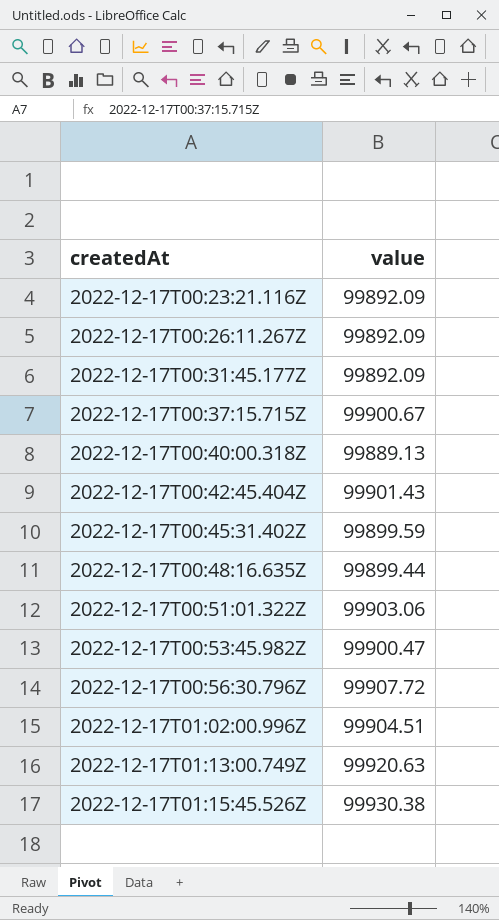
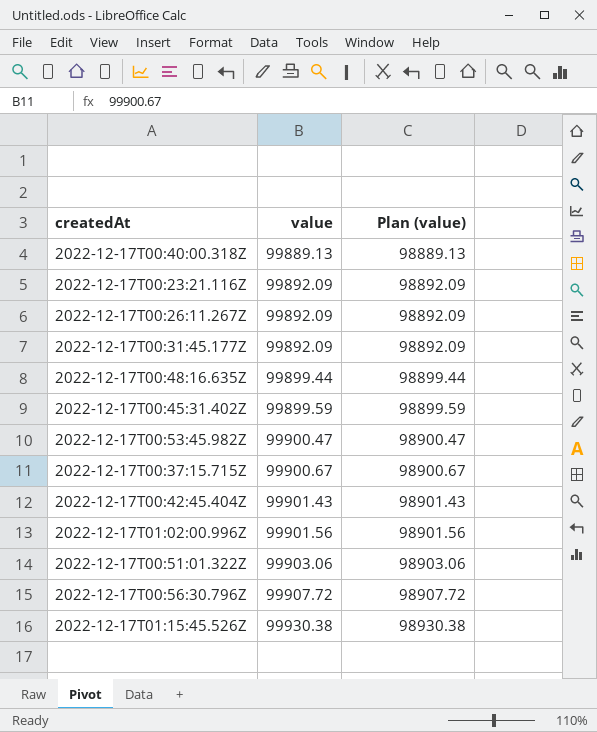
row order: createdAt ascending -> value ascending
column Plan (value) | formula: none -> [value] - 1000
row 2022-12-17T01:13:00.749Z: 99920.63 -> none
2022-12-17T01:02:00.996Z | value: 99904.51 -> 99901.56

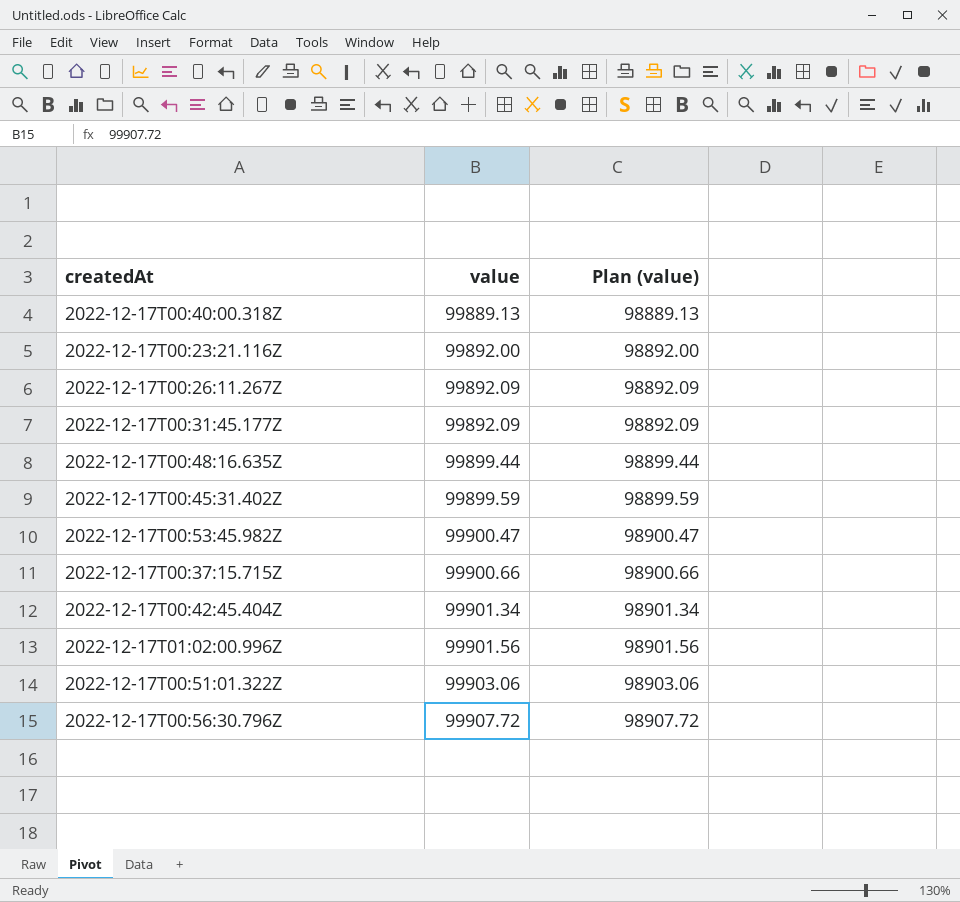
row 2022-12-17T01:15:45.526Z: 99930.38 | 98930.38 -> none
2022-12-17T00:23:21.116Z | value: 99892.09 -> 99892.00
2022-12-17T00:23:21.116Z | Plan (value): 98892.09 -> 98892.00
2022-12-17T00:37:15.715Z | value: 99900.67 -> 99900.66
2022-12-17T00:37:15.715Z | Plan (value): 98900.67 -> 98900.66
2022-12-17T00:42:45.404Z | value: 99901.43 -> 99901.34
2022-12-17T00:42:45.404Z | Plan (value): 98901.43 -> 98901.34

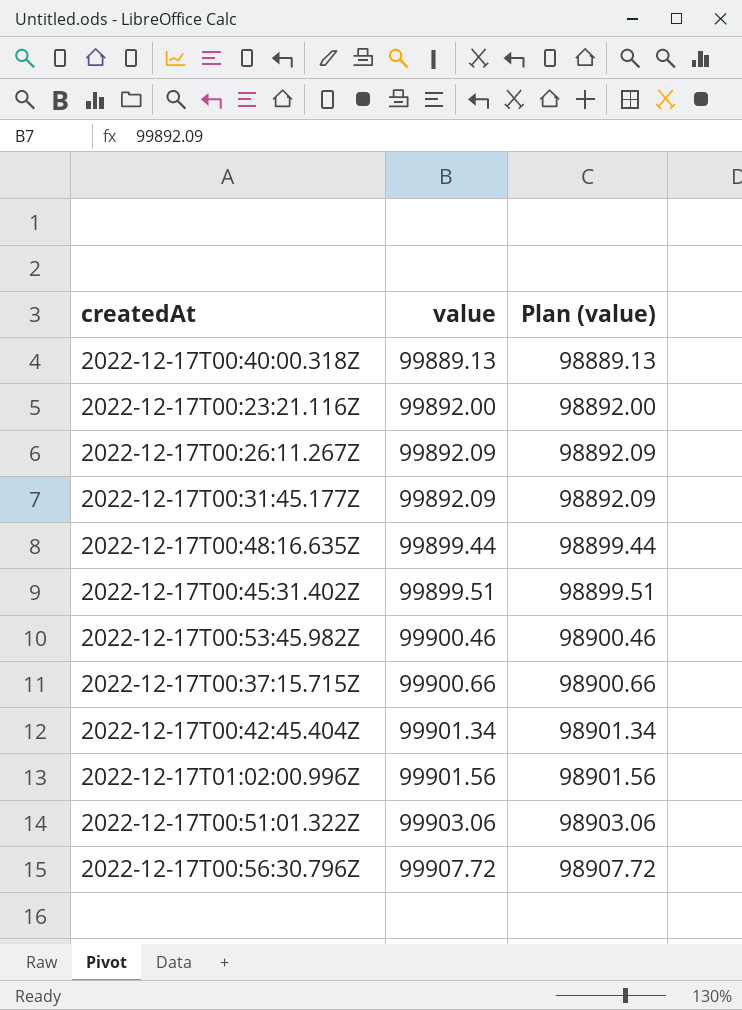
2022-12-17T00:45:31.402Z | value: 99899.59 -> 99899.51
2022-12-17T00:45:31.402Z | Plan (value): 98899.59 -> 98899.51
2022-12-17T00:53:45.982Z | value: 99900.47 -> 99900.46
2022-12-17T00:53:45.982Z | Plan (value): 98900.47 -> 98900.46

